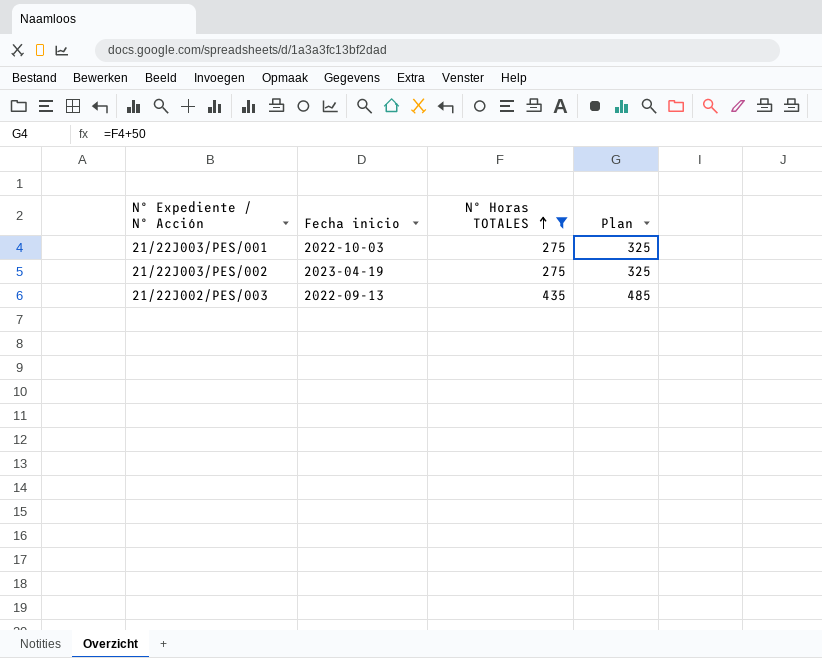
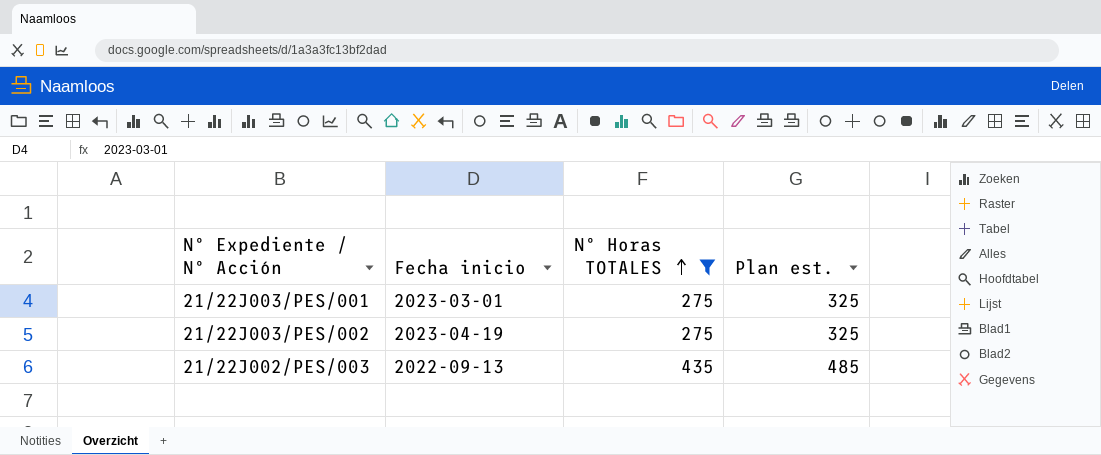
column name: Plan -> Plan est.
21/22J003/PES/001 | Fecha inicio: 2022-10-03 -> 2023-03-01

